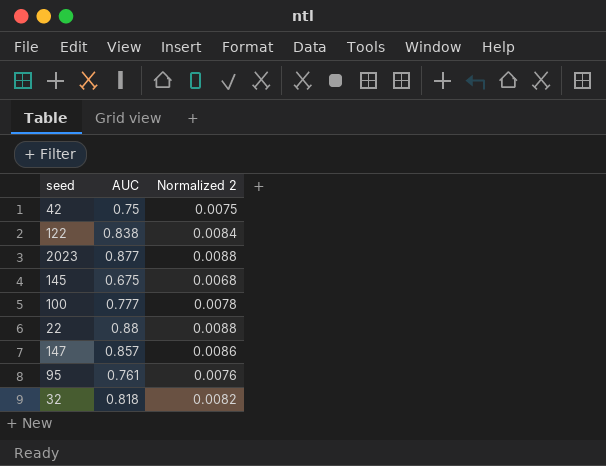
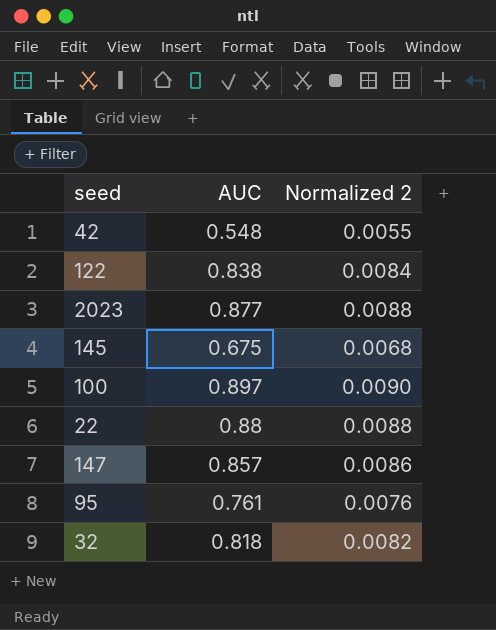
42 | AUC: 0.75 -> 0.548
42 | Normalized 2: 0.0075 -> 0.0055
100 | AUC: 0.777 -> 0.897
100 | Normalized 2: 0.0078 -> 0.0090

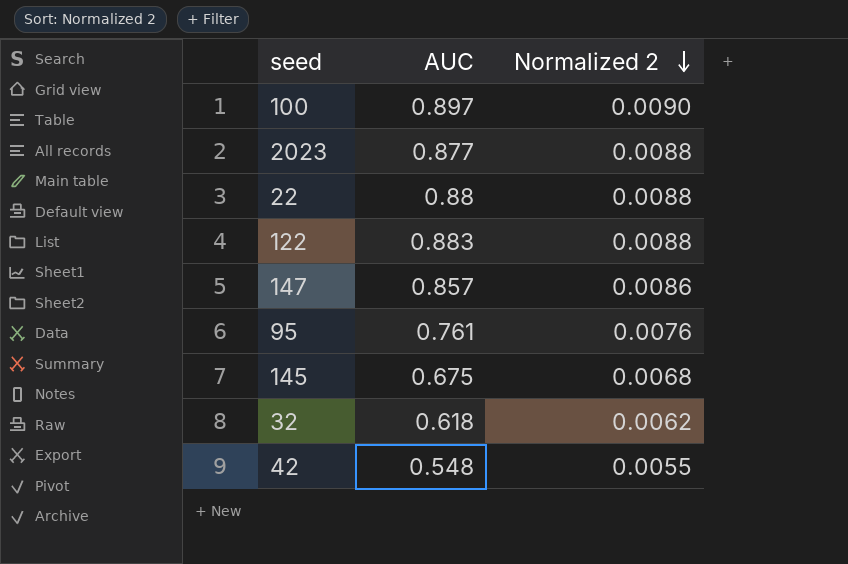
row order: none -> Normalized 2 descending
122 | AUC: 0.838 -> 0.883
122 | Normalized 2: 0.0084 -> 0.0088
32 | AUC: 0.818 -> 0.618
32 | Normalized 2: 0.0082 -> 0.0062

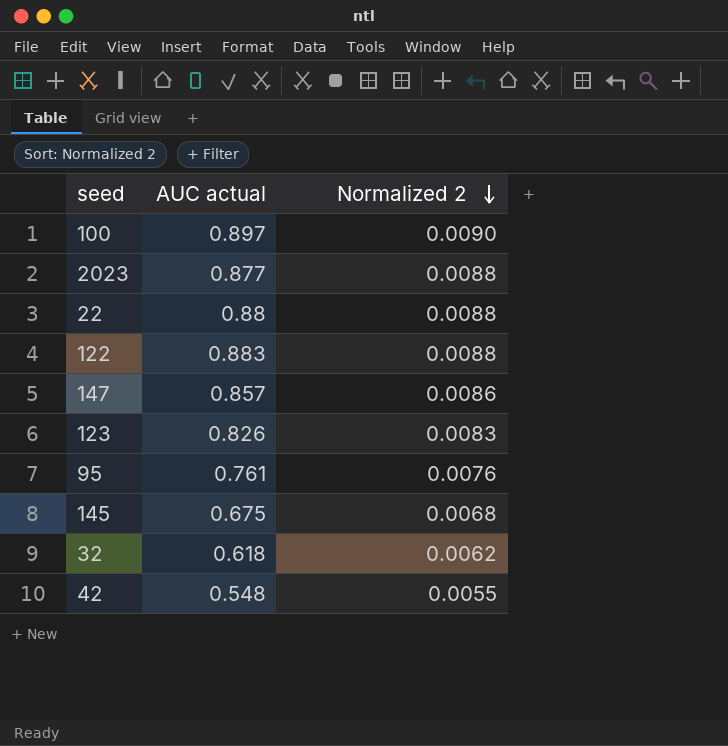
column name: AUC -> AUC actual
row 123: none -> 0.826 | 0.0083

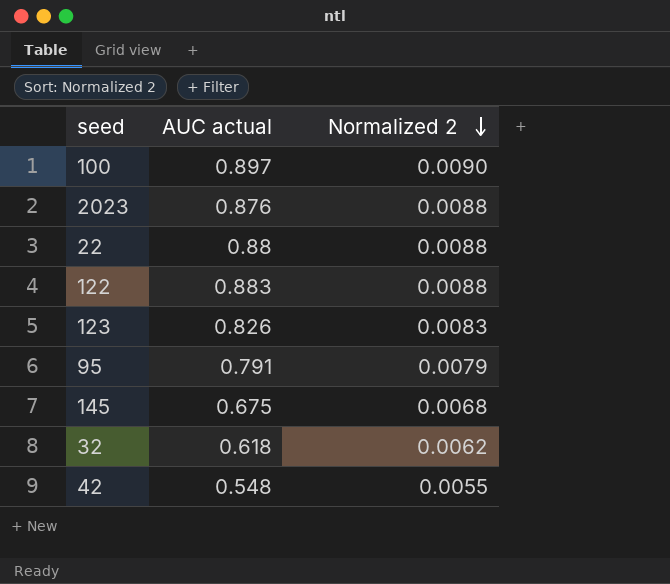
row 147: 0.857 | 0.0086 -> none
2023 | AUC actual: 0.877 -> 0.876
95 | AUC actual: 0.761 -> 0.791
95 | Normalized 2: 0.0076 -> 0.0079

